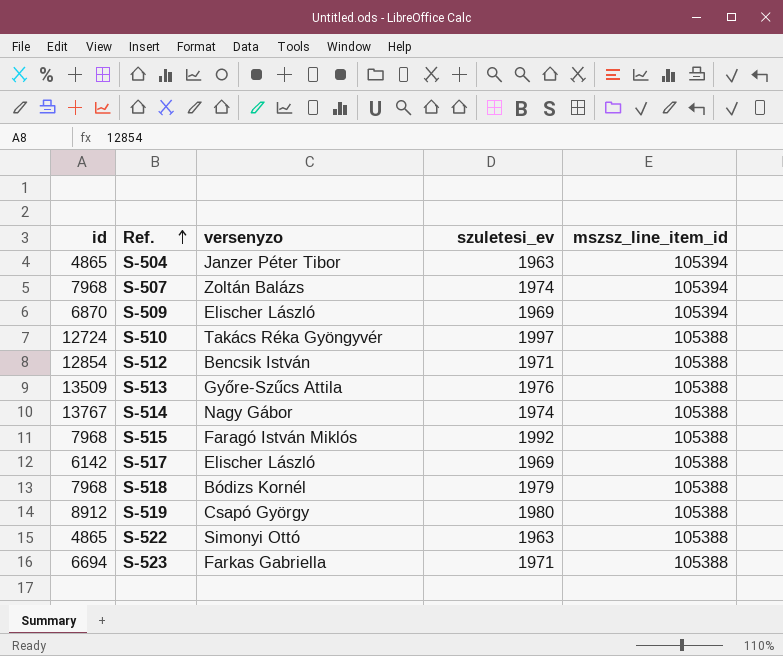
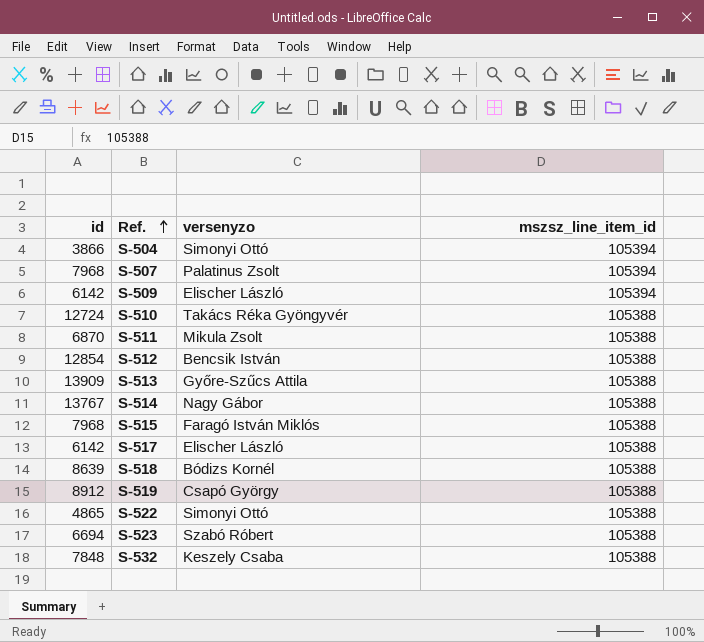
column szuletesi_ev | position: 4 -> none
S-504 | id: 4865 -> 3866
S-504 | versenyzo: Janzer Péter Tibor -> Simonyi Ottó
S-507 | versenyzo: Zoltán Balázs -> Palatinus Zsolt
S-509 | id: 6870 -> 6142
row S-511: none -> 6870 | Mikula Zsolt | 105388
S-513 | id: 13509 -> 13909
S-518 | id: 7968 -> 8639
S-523 | versenyzo: Farkas Gabriella -> Szabó Róbert
row S-532: none -> 7848 | Keszely Csaba | 105388

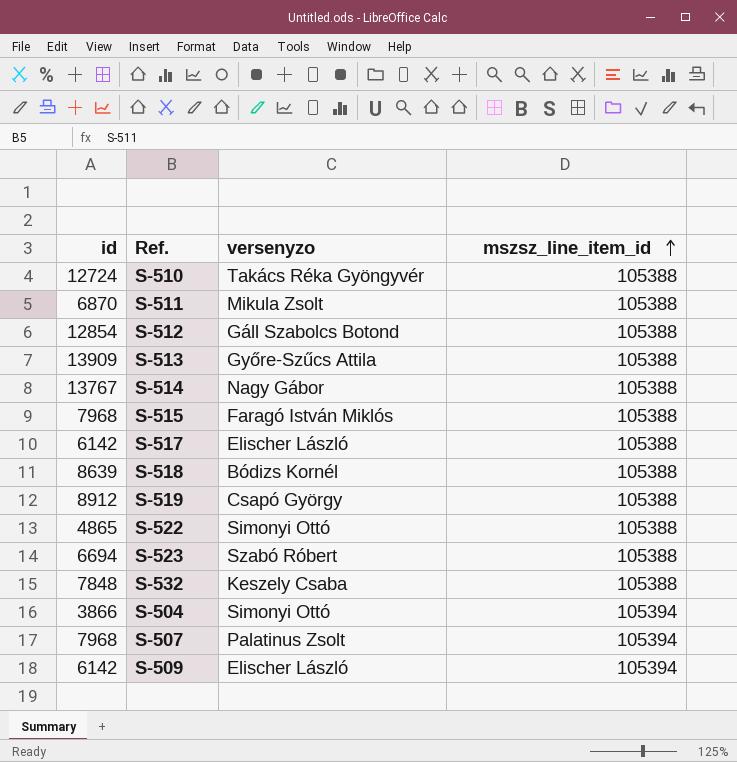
row order: Ref. ascending -> mszsz_line_item_id ascending
S-512 | versenyzo: Bencsik István -> Gáll Szabolcs Botond

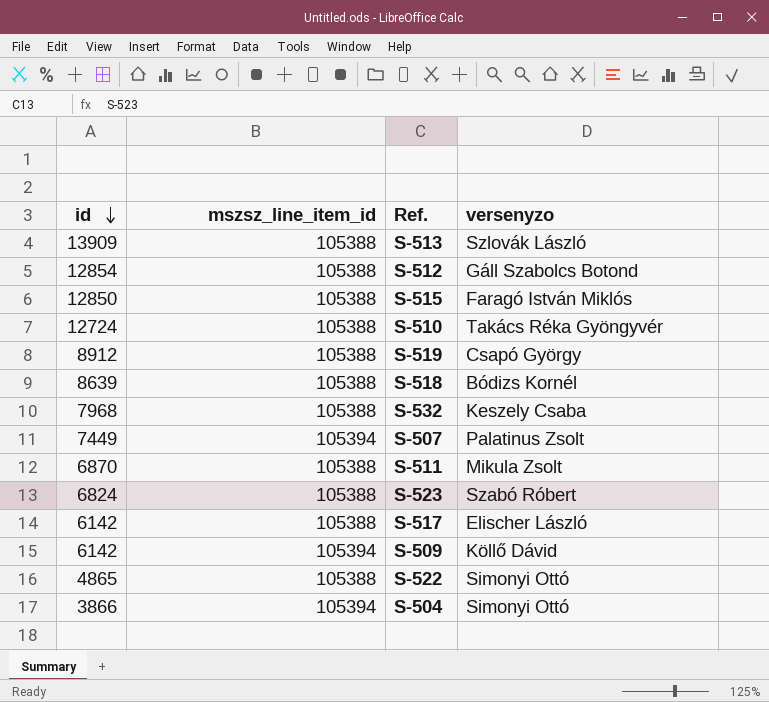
row order: mszsz_line_item_id ascending -> id descending
column mszsz_line_item_id | position: 4 -> 2
row S-514: 13767 | Nagy Gábor | 105388 -> none
S-513 | versenyzo: Győre-Szűcs Attila -> Szlovák László
S-515 | id: 7968 -> 12850
S-532 | id: 7848 -> 7968
S-507 | id: 7968 -> 7449
S-523 | id: 6694 -> 6824
S-509 | versenyzo: Elischer László -> Köllő Dávid

